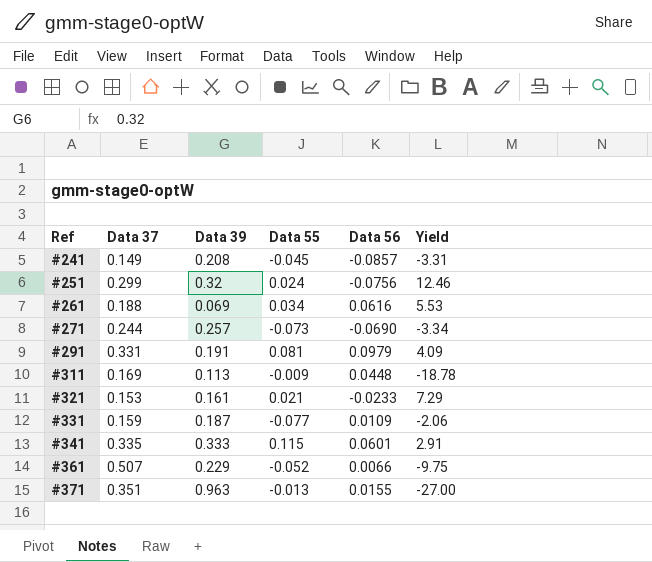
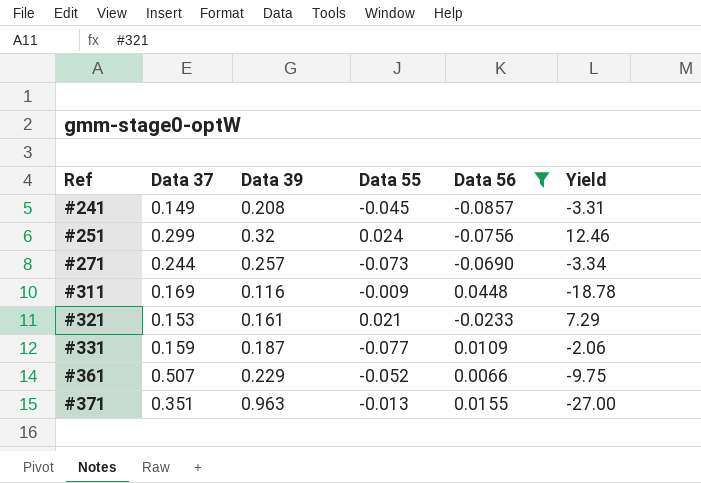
filter: none -> Data 56 <= 0.0448
#311 | Data 39: 0.113 -> 0.116

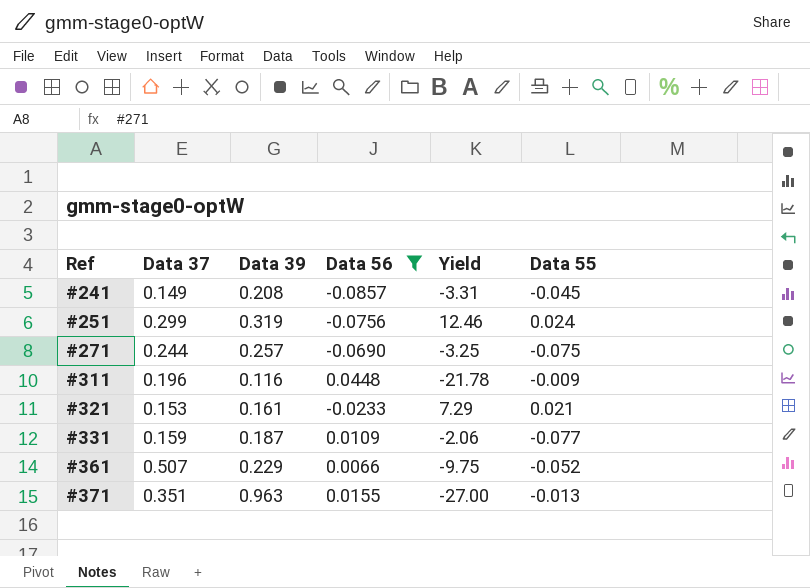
column Data 55 | position: 4 -> 6
#251 | Data 39: 0.32 -> 0.319
#271 | Yield: -3.34 -> -3.25
#271 | Data 55: -0.073 -> -0.075
#311 | Data 37: 0.169 -> 0.196
#311 | Yield: -18.78 -> -21.78

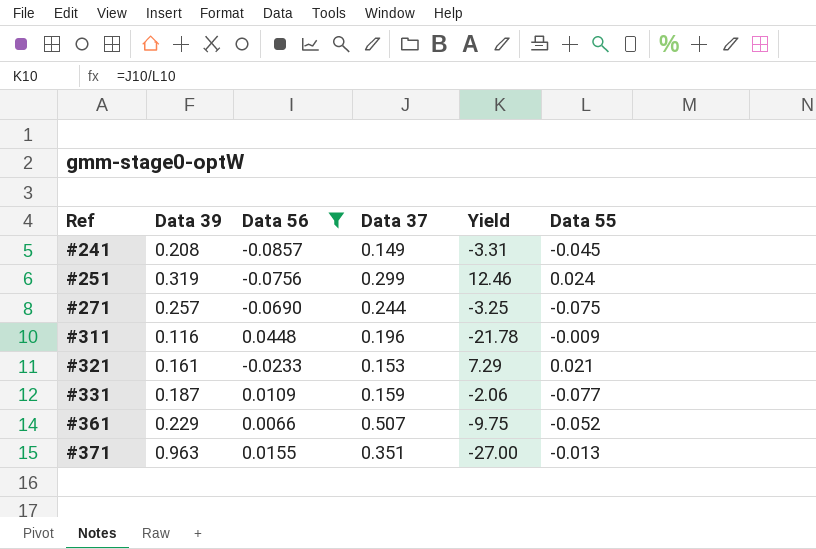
column Data 37 | position: 2 -> 4

